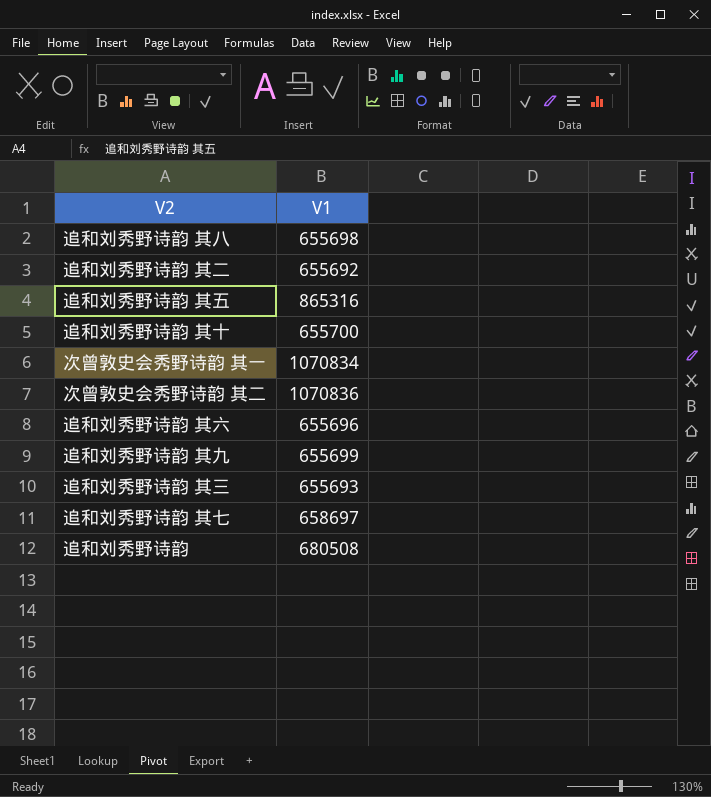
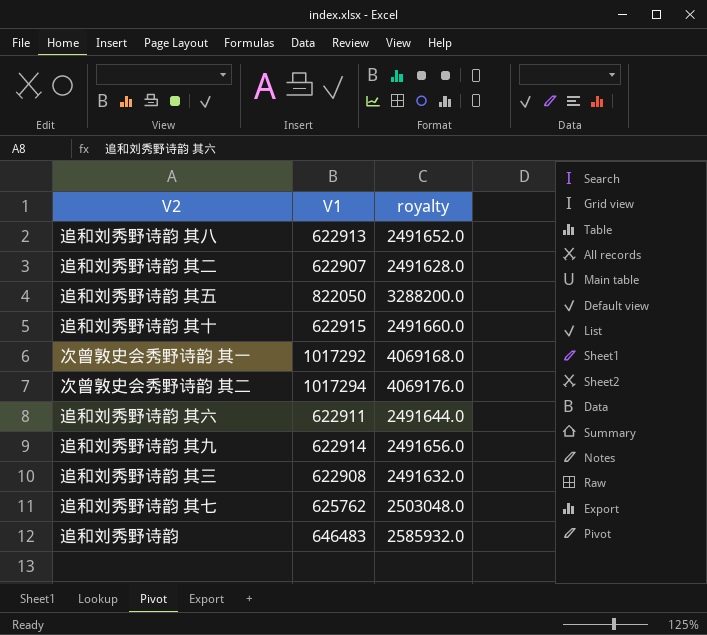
column royalty | formula: none -> [V1] * 4
追和刘秀野诗韵 其八 | V1: 655698 -> 622913
追和刘秀野诗韵 其二 | V1: 655692 -> 622907
追和刘秀野诗韵 其五 | V1: 865316 -> 822050
追和刘秀野诗韵 其十 | V1: 655700 -> 622915
次曾敦史会秀野诗韵 其一 | V1: 1070834 -> 1017292
次曾敦史会秀野诗韵 其二 | V1: 1070836 -> 1017294
追和刘秀野诗韵 其六 | V1: 655696 -> 622911
追和刘秀野诗韵 其九 | V1: 655699 -> 622914
追和刘秀野诗韵 其三 | V1: 655693 -> 622908
追和刘秀野诗韵 其七 | V1: 658697 -> 625762
追和刘秀野诗韵 | V1: 680508 -> 646483

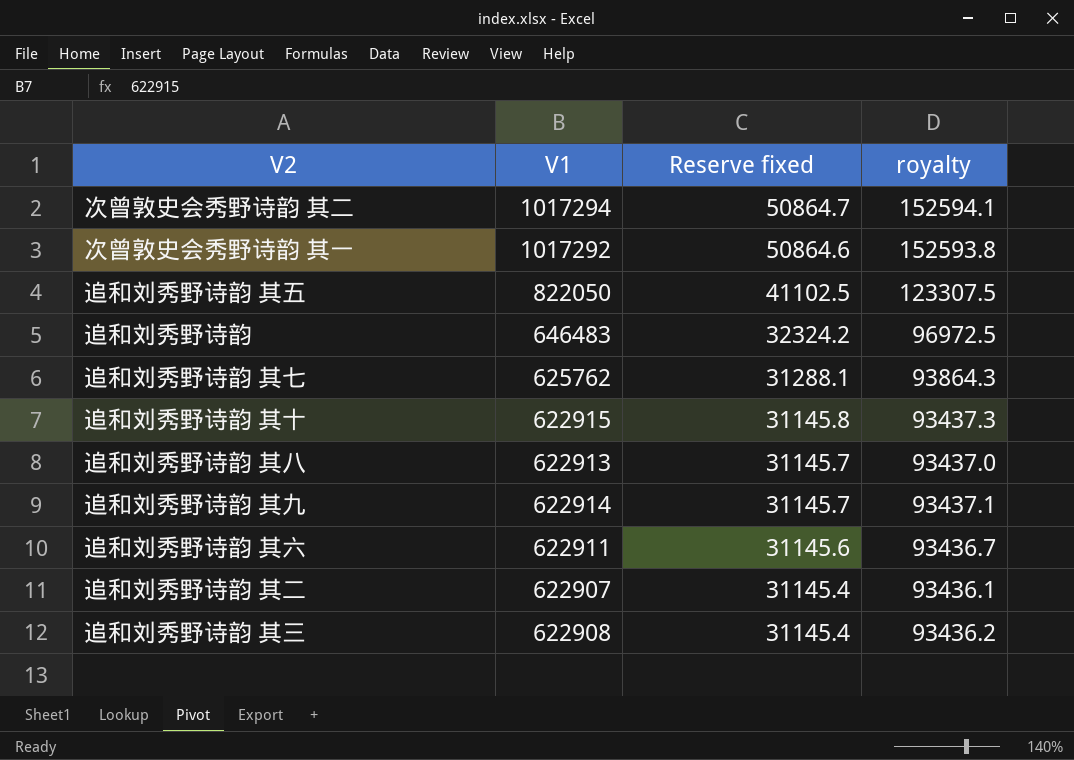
row order: none -> Reserve fixed descending
column Reserve fixed | formula: none -> [V1] * 0.05
column royalty | formula: [V1] * 4 -> [V1] * 0.15

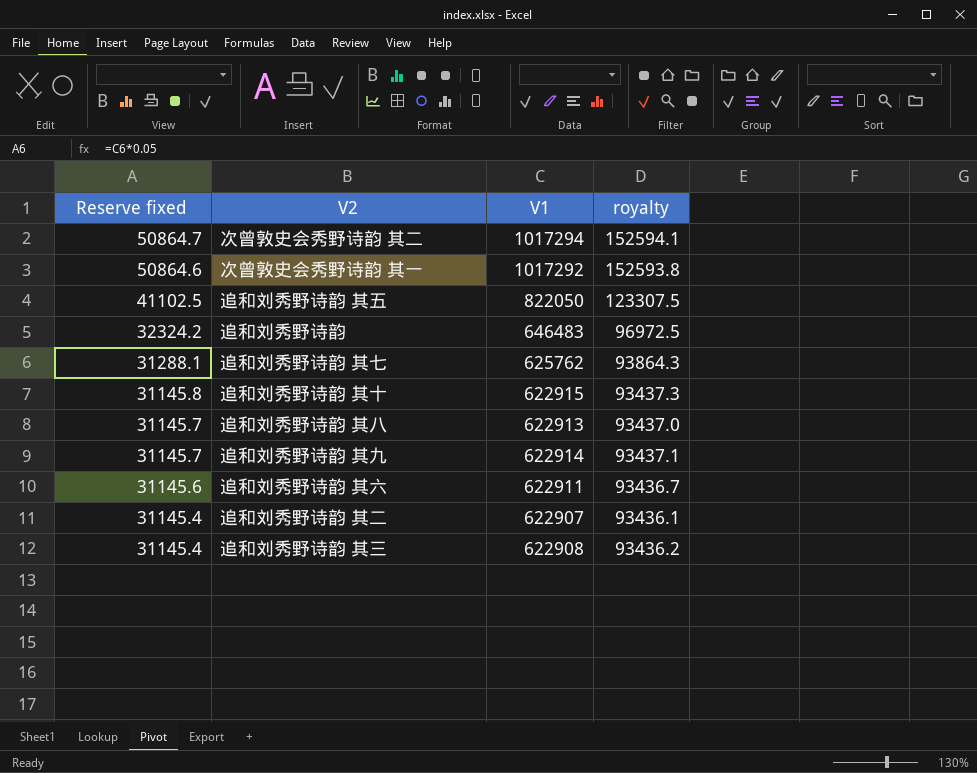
column Reserve fixed | position: 3 -> 1

